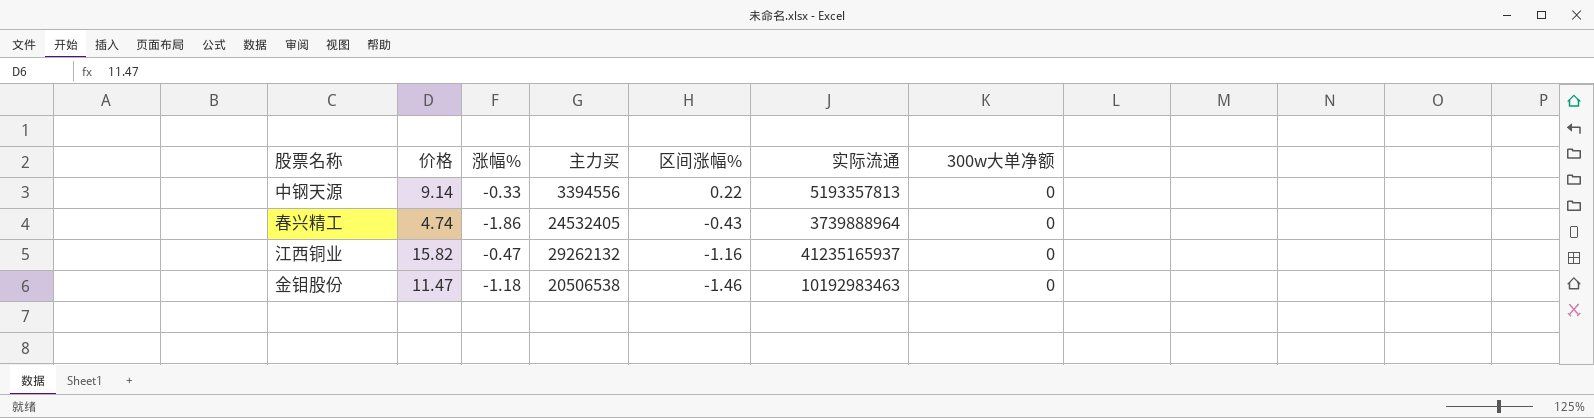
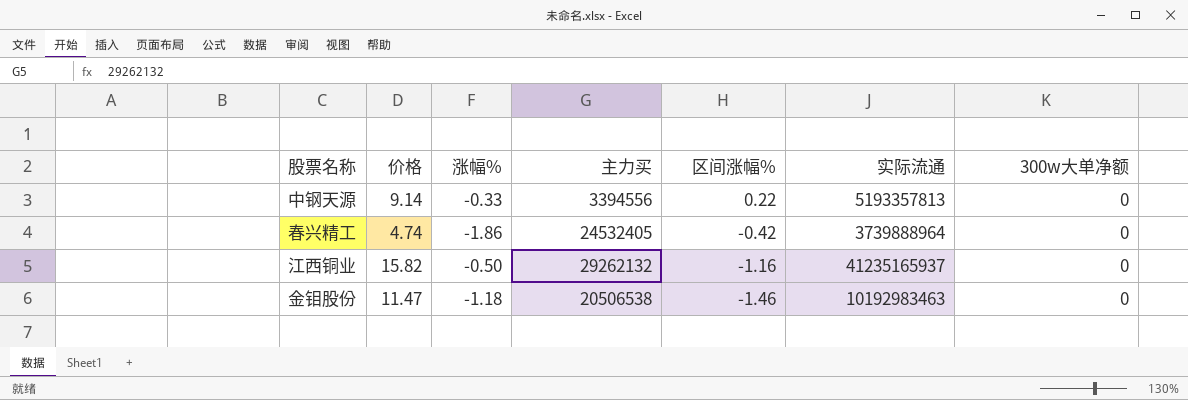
春兴精工 | 区间涨幅%: -0.43 -> -0.42
江西铜业 | 涨幅%: -0.47 -> -0.50

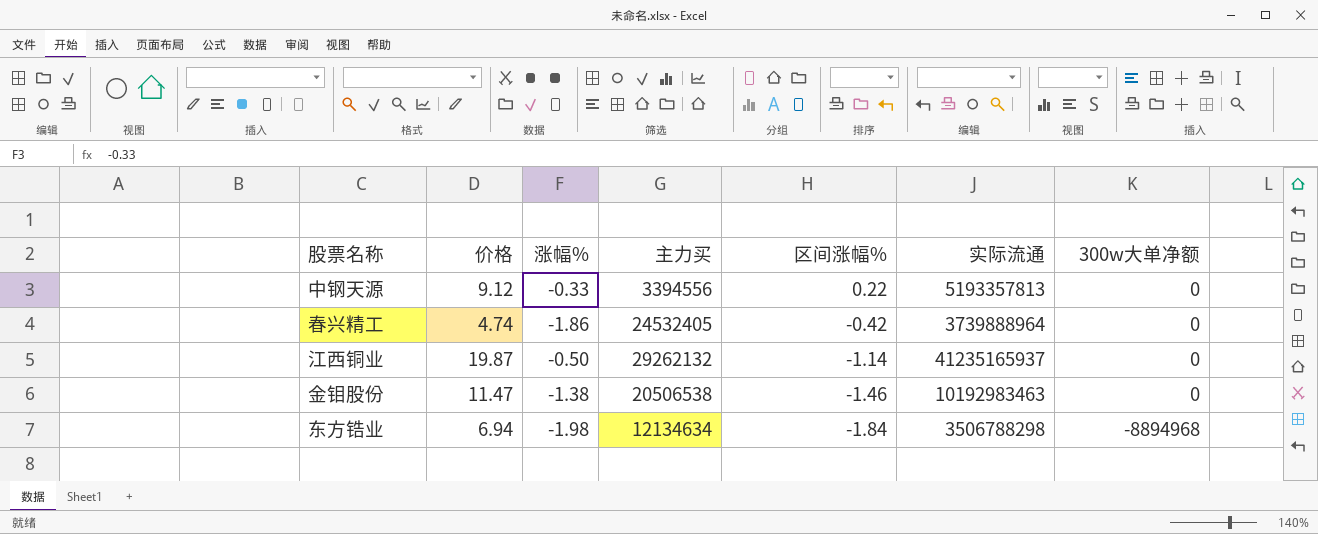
中钢天源 | 价格: 9.14 -> 9.12
江西铜业 | 价格: 15.82 -> 19.87
江西铜业 | 区间涨幅%: -1.16 -> -1.14
金钼股份 | 涨幅%: -1.18 -> -1.38
row 东方锆业: none -> 6.94 | -1.98 | 12134634 | -1.84 | 3506788298 | -8894968

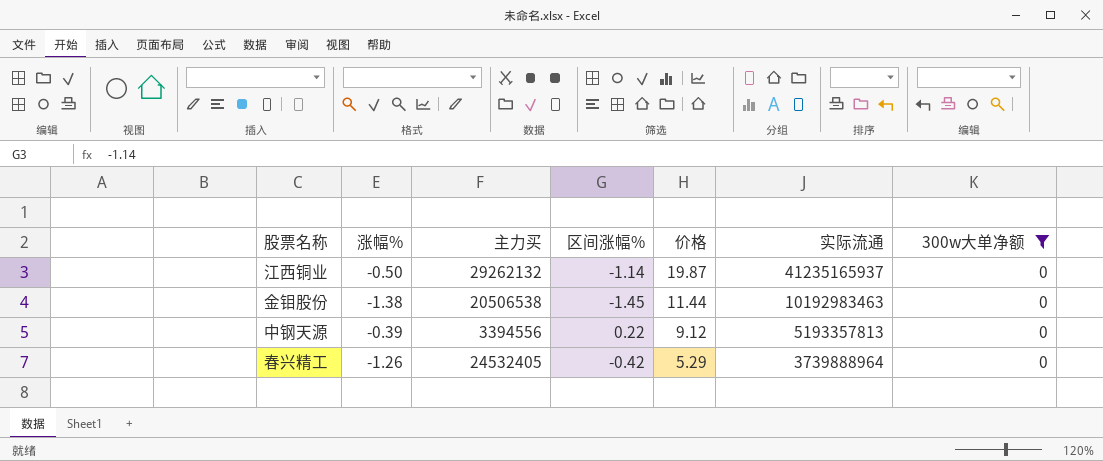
filter: none -> 300w大单净额 = 0
row order: 区间涨幅% descending -> 价格 descending
column 价格 | position: 2 -> 5
金钼股份 | 区间涨幅%: -1.46 -> -1.45
金钼股份 | 价格: 11.47 -> 11.44
中钢天源 | 涨幅%: -0.33 -> -0.39
春兴精工 | 涨幅%: -1.86 -> -1.26
春兴精工 | 价格: 4.74 -> 5.29

